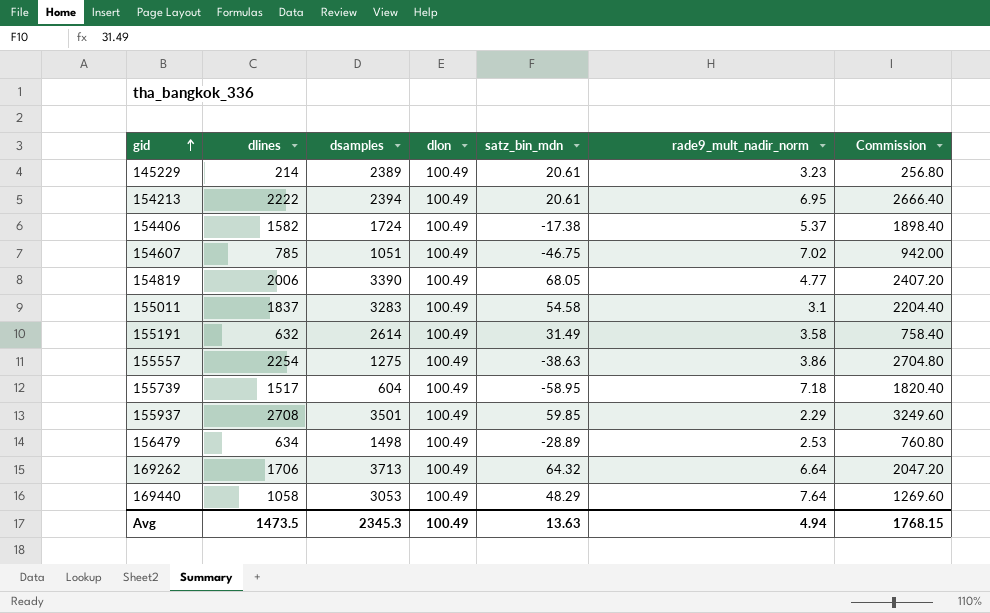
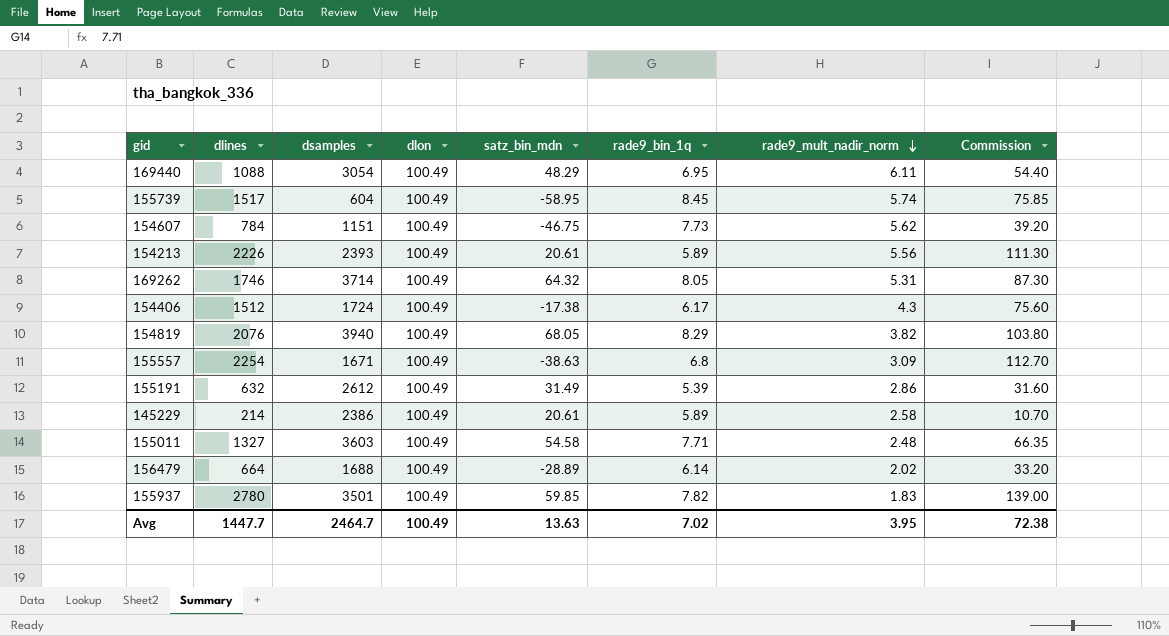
row order: gid ascending -> rade9_mult_nadir_norm descending
column rade9_bin_1q | position: none -> 6
column Commission | formula: [dlines] * 1.2 -> [dlines] * 0.05
169440 | dlines: 1058 -> 1088
169440 | dsamples: 3053 -> 3054
169440 | rade9_mult_nadir_norm: 7.64 -> 6.11
155739 | rade9_mult_nadir_norm: 7.18 -> 5.74
154607 | dlines: 785 -> 784
154607 | dsamples: 1051 -> 1151
154607 | rade9_mult_nadir_norm: 7.02 -> 5.62
154213 | dlines: 2222 -> 2226
154213 | dsamples: 2394 -> 2393
154213 | rade9_mult_nadir_norm: 6.95 -> 5.56
169262 | dlines: 1706 -> 1746
169262 | dsamples: 3713 -> 3714
169262 | rade9_mult_nadir_norm: 6.64 -> 5.31
154406 | dlines: 1582 -> 1512
154406 | rade9_mult_nadir_norm: 5.37 -> 4.3
154819 | dlines: 2006 -> 2076
154819 | dsamples: 3390 -> 3940
154819 | rade9_mult_nadir_norm: 4.77 -> 3.82
155557 | dsamples: 1275 -> 1671
155557 | rade9_mult_nadir_norm: 3.86 -> 3.09
155191 | dsamples: 2614 -> 2612
155191 | rade9_mult_nadir_norm: 3.58 -> 2.86
145229 | dsamples: 2389 -> 2386
145229 | rade9_mult_nadir_norm: 3.23 -> 2.58
155011 | dlines: 1837 -> 1327
155011 | dsamples: 3283 -> 3603
155011 | rade9_mult_nadir_norm: 3.1 -> 2.48
156479 | dlines: 634 -> 664
156479 | dsamples: 1498 -> 1688
156479 | rade9_mult_nadir_norm: 2.53 -> 2.02
155937 | dlines: 2708 -> 2780
155937 | rade9_mult_nadir_norm: 2.29 -> 1.83
Avg | dlines: 1473.5 -> 1447.7
Avg | dsamples: 2345.3 -> 2464.7
Avg | rade9_mult_nadir_norm: 4.94 -> 3.95
Avg | Commission: 1768.15 -> 72.38

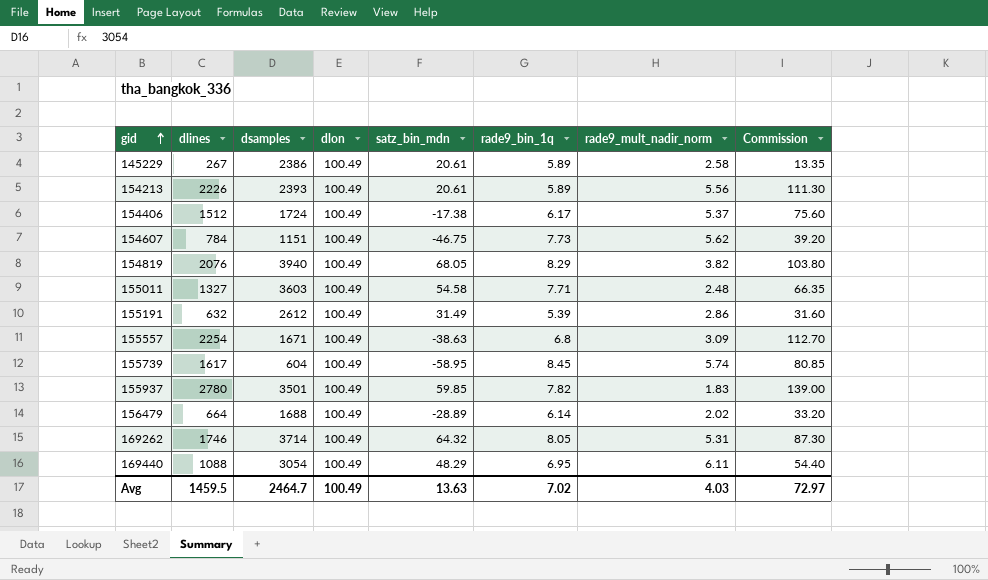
row order: rade9_mult_nadir_norm descending -> gid ascending
145229 | dlines: 214 -> 267
145229 | Commission: 10.70 -> 13.35
154406 | rade9_mult_nadir_norm: 4.3 -> 5.37
155739 | dlines: 1517 -> 1617
155739 | Commission: 75.85 -> 80.85
Avg | dlines: 1447.7 -> 1459.5
Avg | rade9_mult_nadir_norm: 3.95 -> 4.03
Avg | Commission: 72.38 -> 72.97

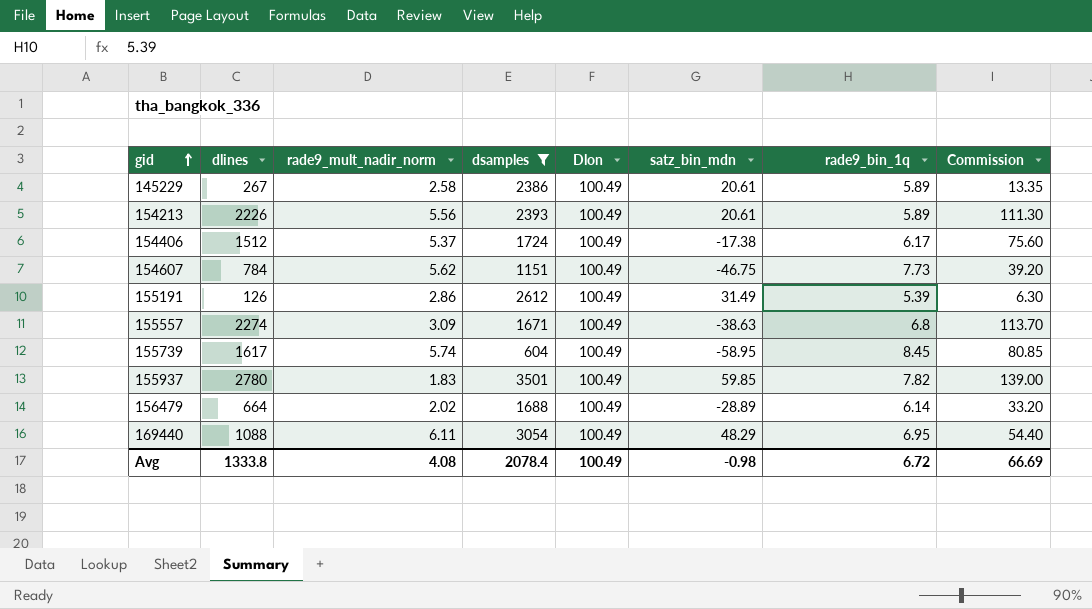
filter: none -> dsamples <= 3501
column rade9_mult_nadir_norm | position: 7 -> 3
column name: dlon -> Dlon
155191 | dlines: 632 -> 126
155191 | Commission: 31.60 -> 6.30
155557 | dlines: 2254 -> 2274
155557 | Commission: 112.70 -> 113.70
Avg | dlines: 1459.5 -> 1333.8
Avg | rade9_mult_nadir_norm: 4.03 -> 4.08
Avg | dsamples: 2464.7 -> 2078.4
Avg | satz_bin_mdn: 13.63 -> -0.98
Avg | rade9_bin_1q: 7.02 -> 6.72
Avg | Commission: 72.97 -> 66.69

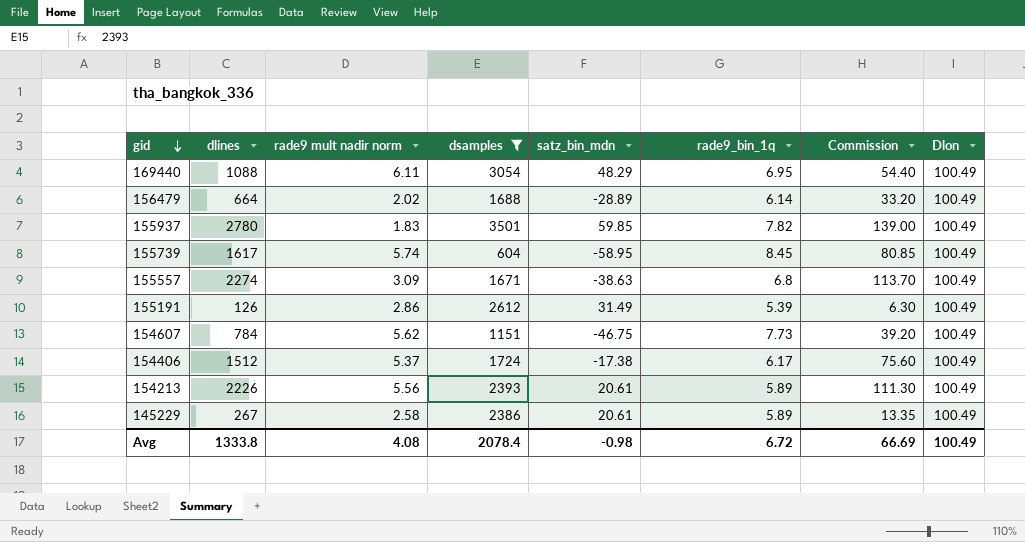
row order: gid ascending -> gid descending
column name: rade9_mult_nadir_norm -> rade9 mult nadir norm
column Dlon | position: 5 -> 8

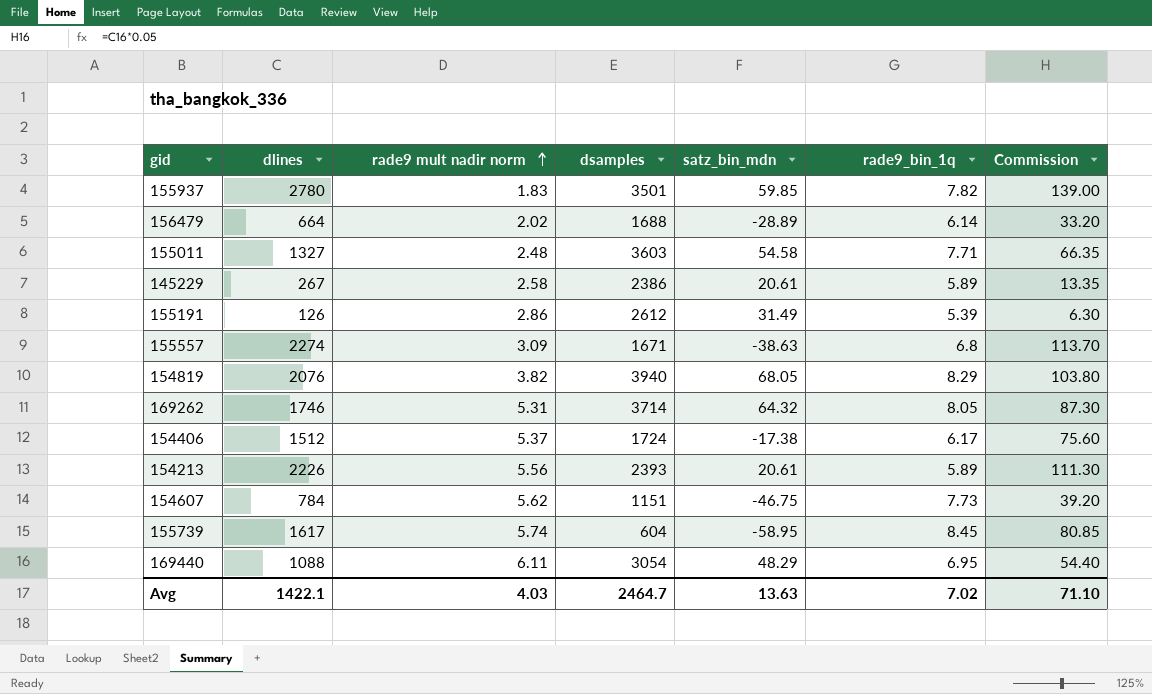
filter: dsamples <= 3501 -> none
row order: gid descending -> rade9 mult nadir norm ascending
column Dlon | position: 8 -> none
Avg | dlines: 1333.8 -> 1422.1
Avg | rade9 mult nadir norm: 4.08 -> 4.03
Avg | dsamples: 2078.4 -> 2464.7
Avg | satz_bin_mdn: -0.98 -> 13.63
Avg | rade9_bin_1q: 6.72 -> 7.02
Avg | Commission: 66.69 -> 71.10

